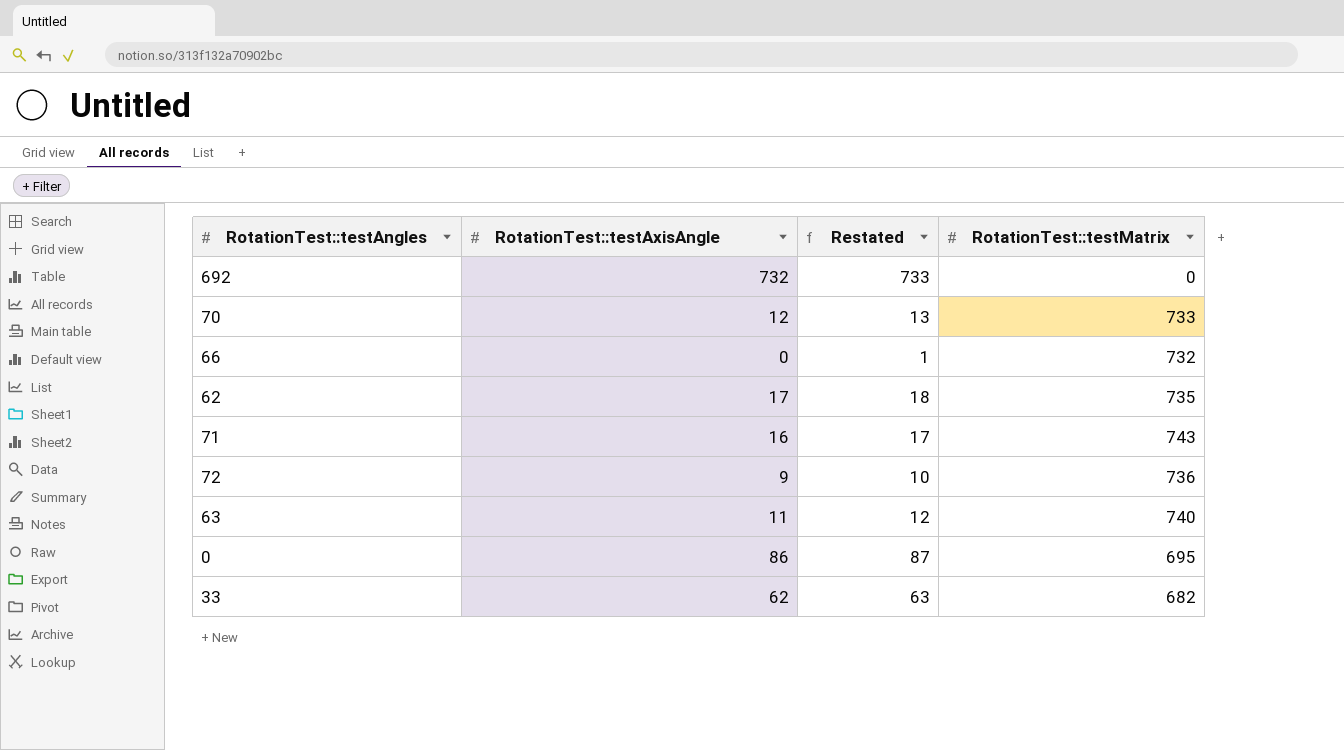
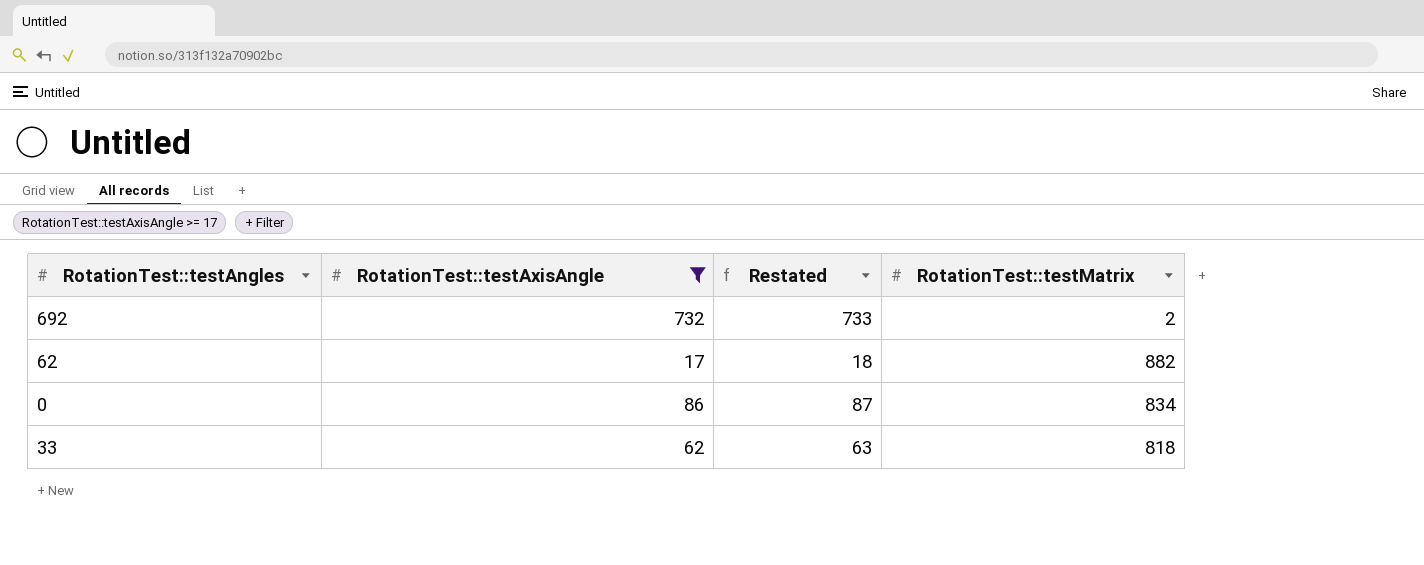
filter: none -> RotationTest::testAxisAngle >= 17
692 | RotationTest::testMatrix: 0 -> 2
62 | RotationTest::testMatrix: 735 -> 882
0 | RotationTest::testMatrix: 695 -> 834
33 | RotationTest::testMatrix: 682 -> 818

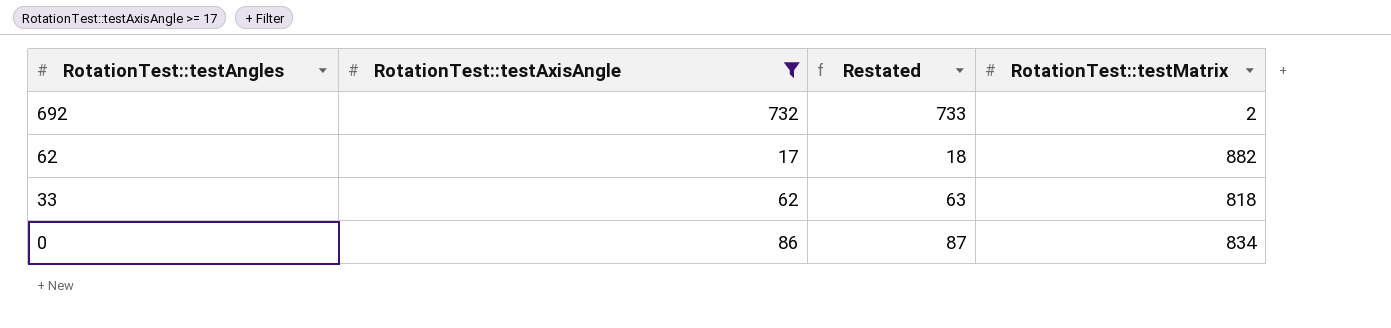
row order: none -> RotationTest::testAngles descending

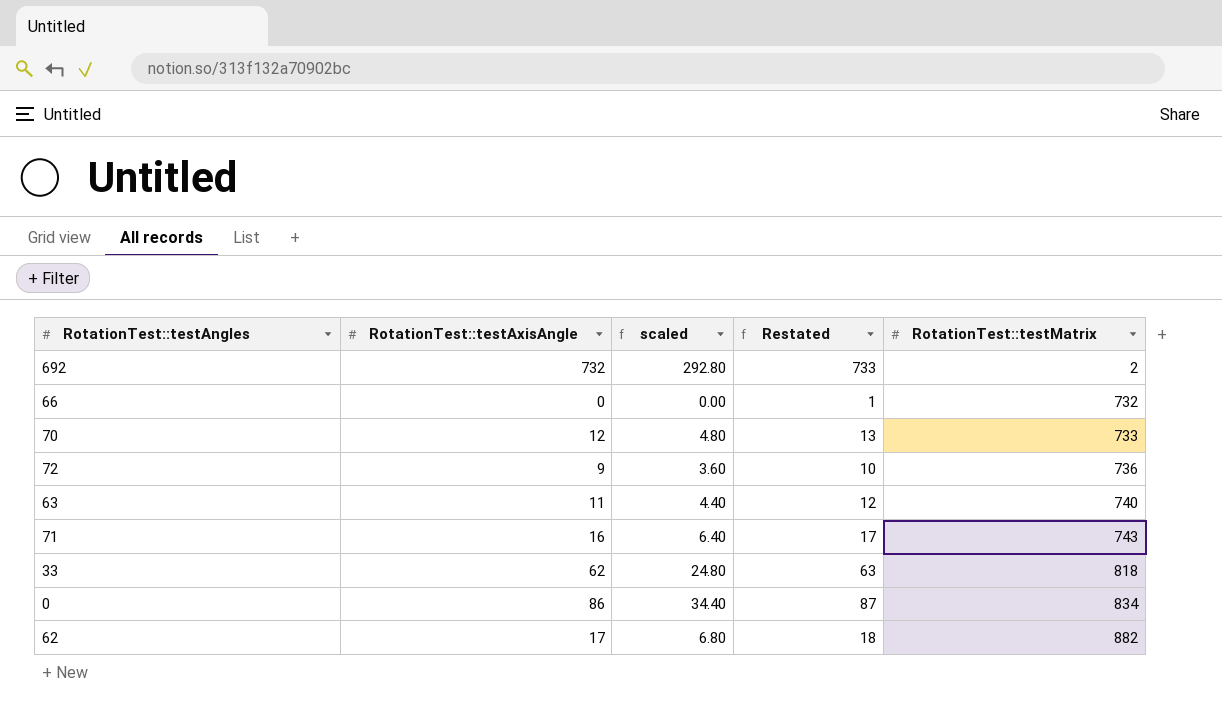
filter: RotationTest::testAxisAngle >= 17 -> none
row order: RotationTest::testAngles descending -> RotationTest::testMatrix ascending
column scaled | formula: none -> [RotationTest::testAxisAngle] * 0.4

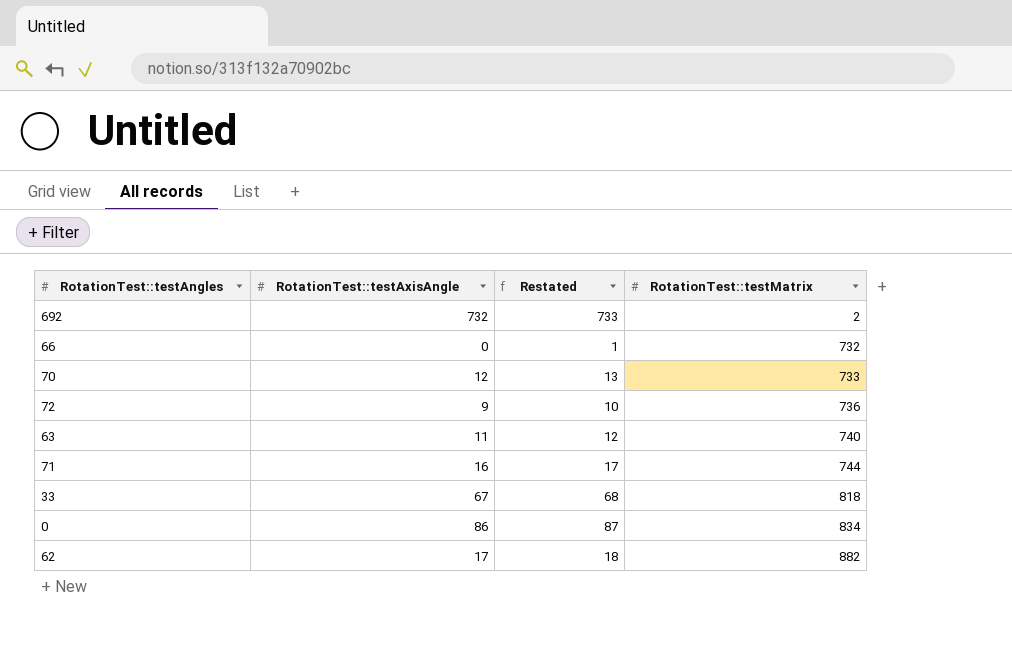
column scaled | formula: [RotationTest::testAxisAngle] * 0.4 -> none
71 | RotationTest::testMatrix: 743 -> 744
33 | RotationTest::testAxisAngle: 62 -> 67
33 | Restated: 63 -> 68

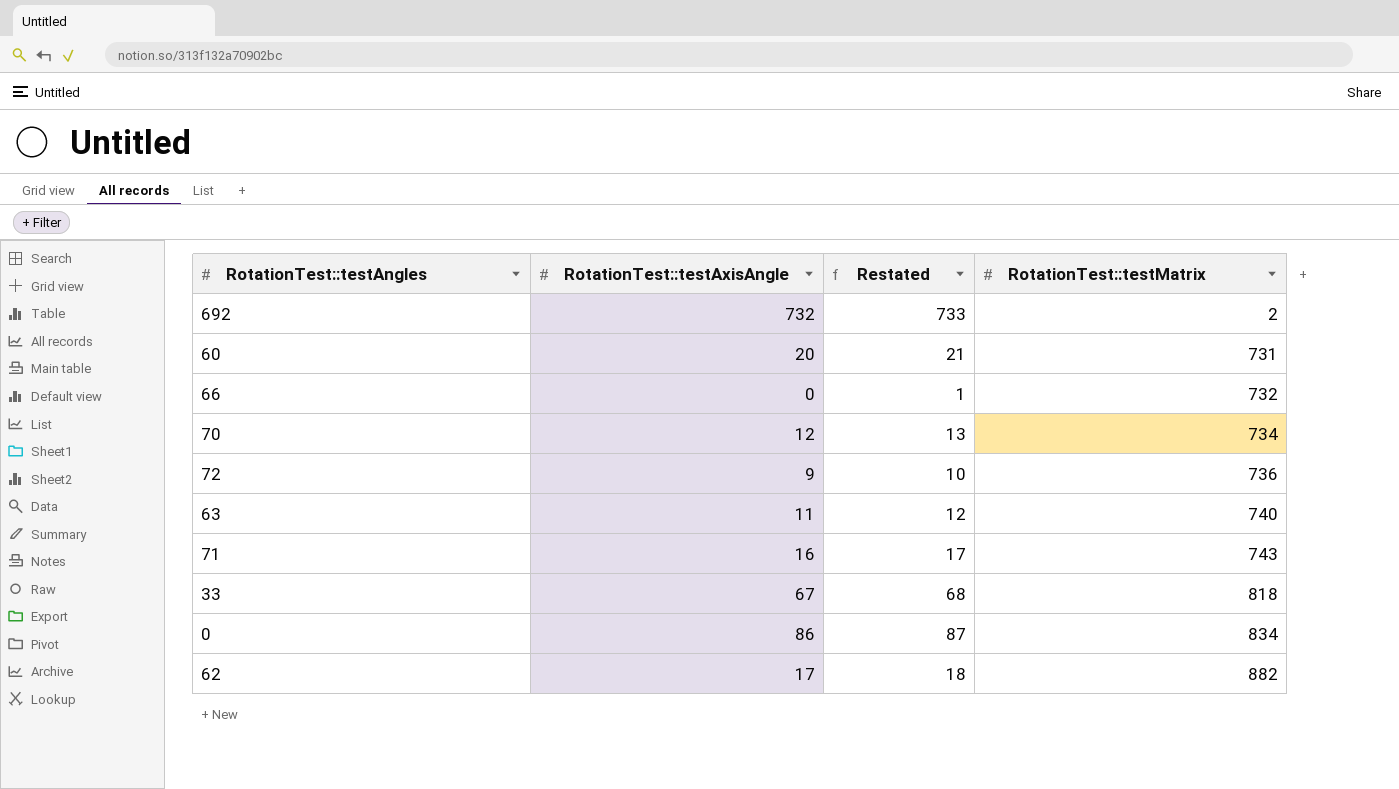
row 60: none -> 20 | 21 | 731
70 | RotationTest::testMatrix: 733 -> 734
71 | RotationTest::testMatrix: 744 -> 743

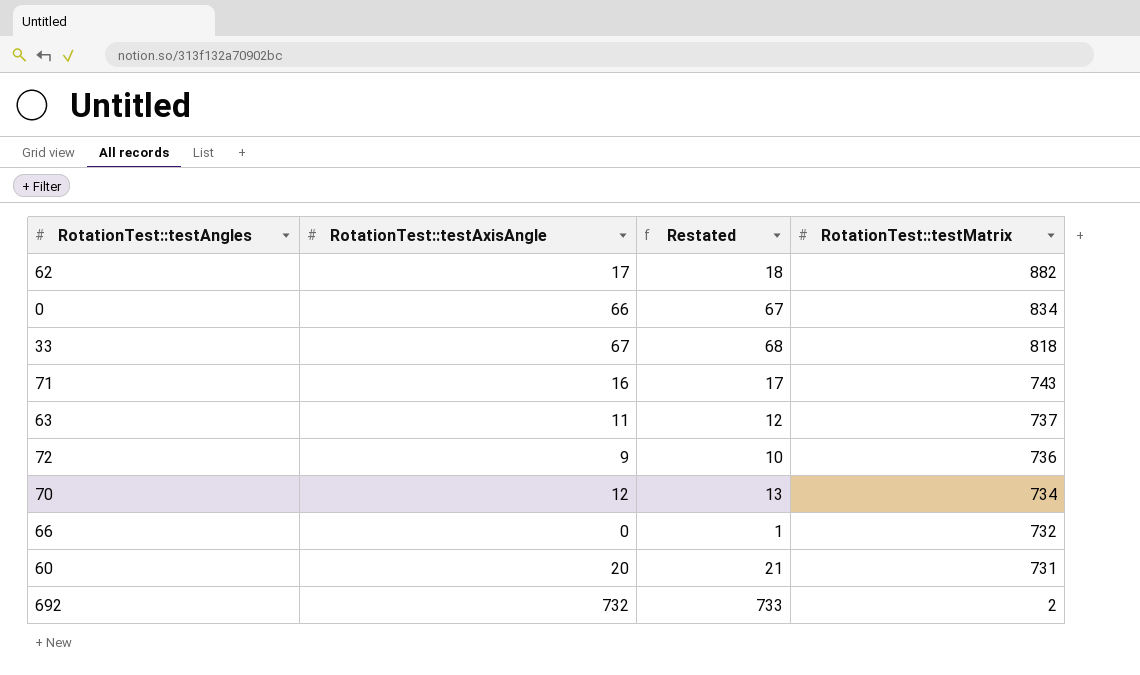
row order: RotationTest::testMatrix ascending -> RotationTest::testMatrix descending
0 | RotationTest::testAxisAngle: 86 -> 66
0 | Restated: 87 -> 67
63 | RotationTest::testMatrix: 740 -> 737

